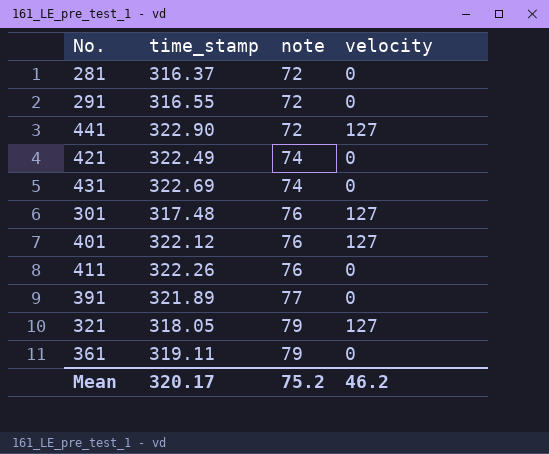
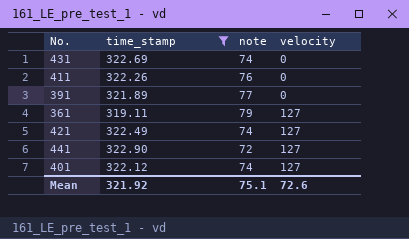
filter: none -> time_stamp >= 319.11
row order: note ascending -> velocity ascending
361 | velocity: 0 -> 127
421 | velocity: 0 -> 127
401 | note: 76 -> 74
Mean | time_stamp: 320.17 -> 321.92
Mean | note: 75.2 -> 75.1
Mean | velocity: 46.2 -> 72.6

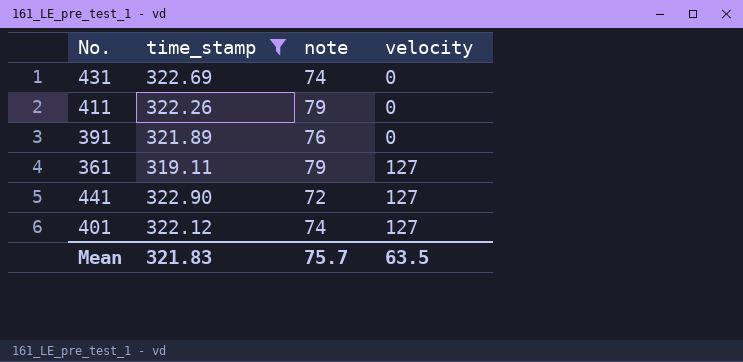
row 421: 322.49 | 74 | 127 -> none
411 | note: 76 -> 79
391 | note: 77 -> 76
Mean | time_stamp: 321.92 -> 321.83
Mean | note: 75.1 -> 75.7
Mean | velocity: 72.6 -> 63.5

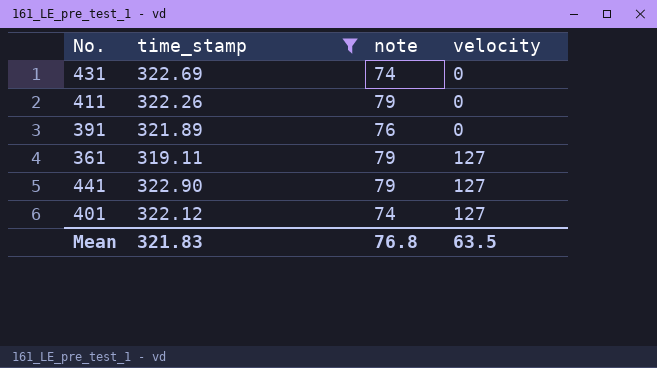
441 | note: 72 -> 79
Mean | note: 75.7 -> 76.8

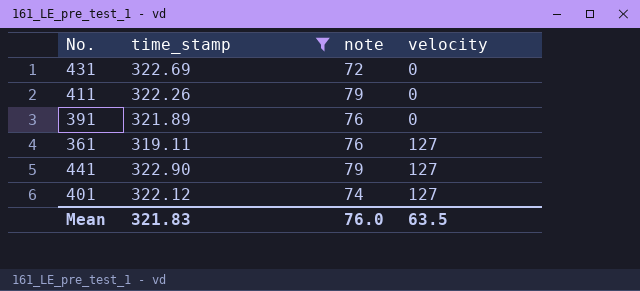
431 | note: 74 -> 72
361 | note: 79 -> 76
Mean | note: 76.8 -> 76.0

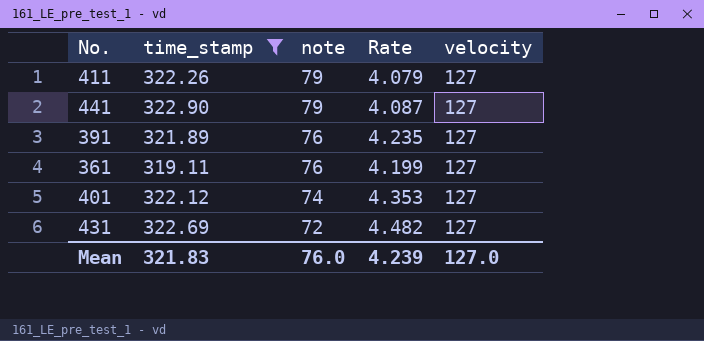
row order: velocity ascending -> note descending
column Rate | formula: none -> [time_stamp] / [note]
411 | velocity: 0 -> 127
391 | velocity: 0 -> 127
431 | velocity: 0 -> 127
Mean | velocity: 63.5 -> 127.0

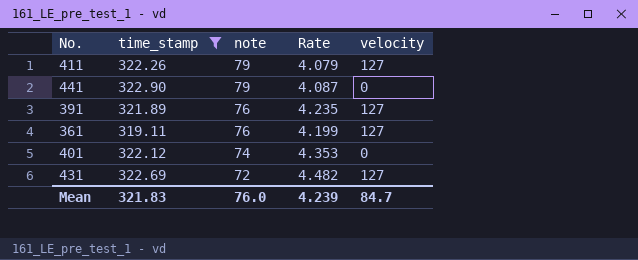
441 | velocity: 127 -> 0
401 | velocity: 127 -> 0
Mean | velocity: 127.0 -> 84.7

